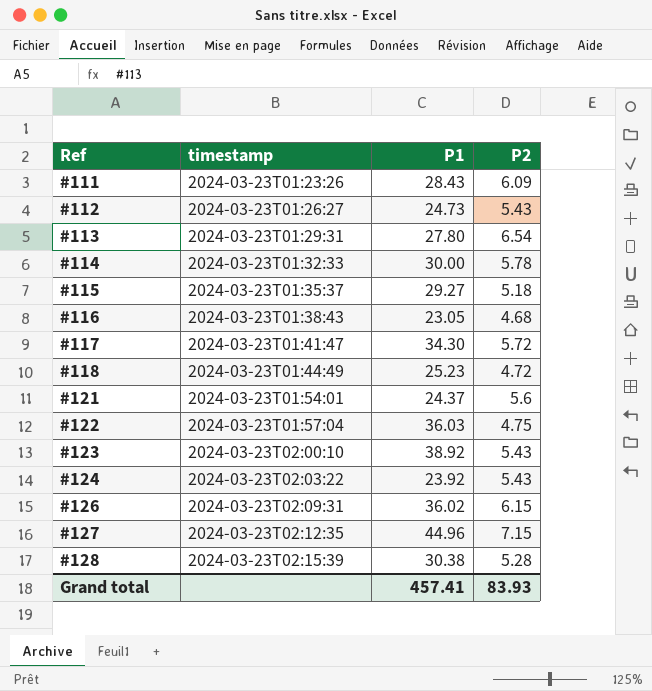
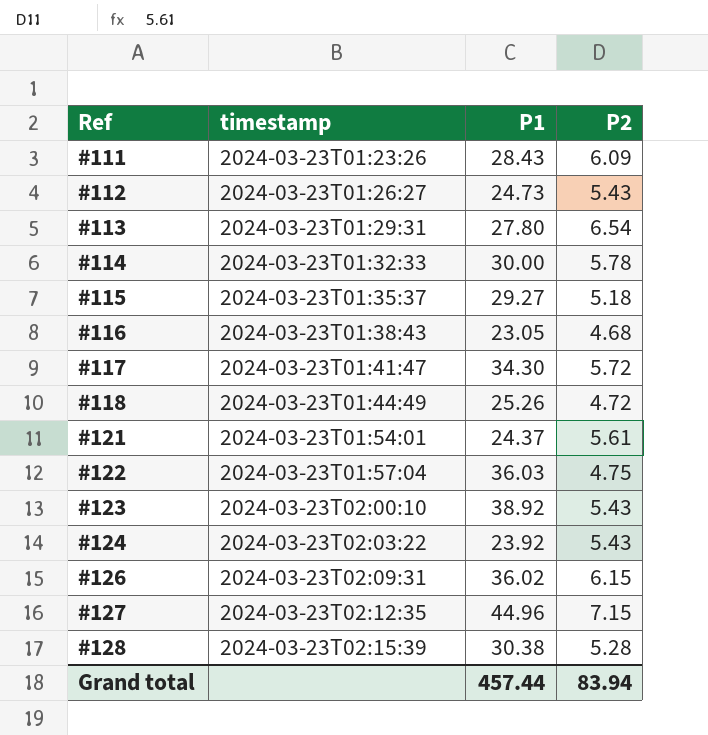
#118 | P1: 25.23 -> 25.26
#121 | P2: 5.6 -> 5.61
Grand total | P1: 457.41 -> 457.44
Grand total | P2: 83.93 -> 83.94

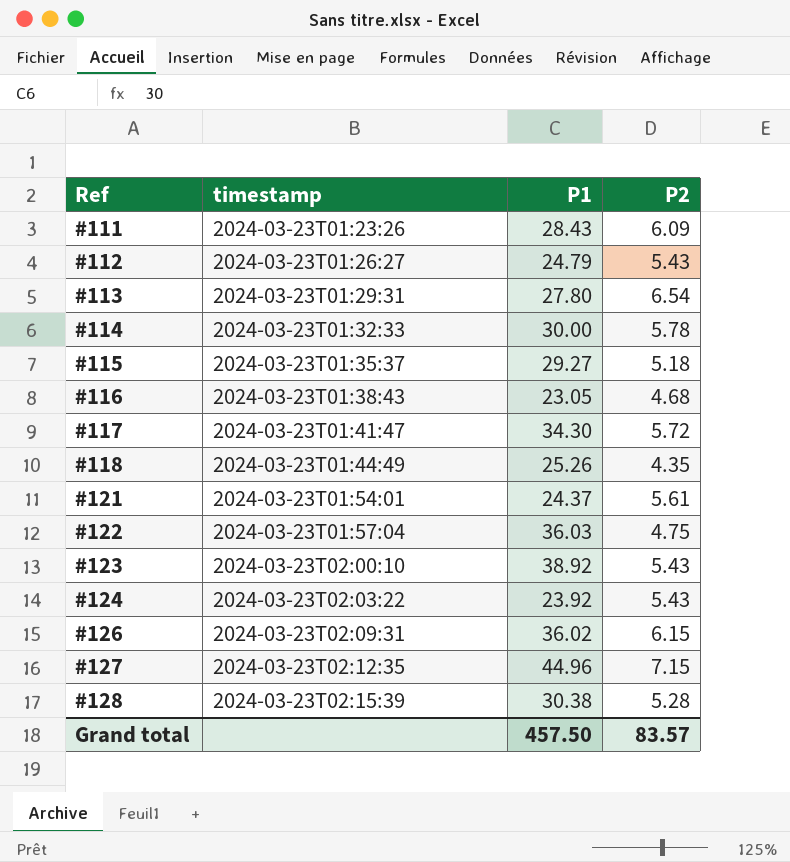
#112 | P1: 24.73 -> 24.79
#118 | P2: 4.72 -> 4.35
Grand total | P1: 457.44 -> 457.50
Grand total | P2: 83.94 -> 83.57

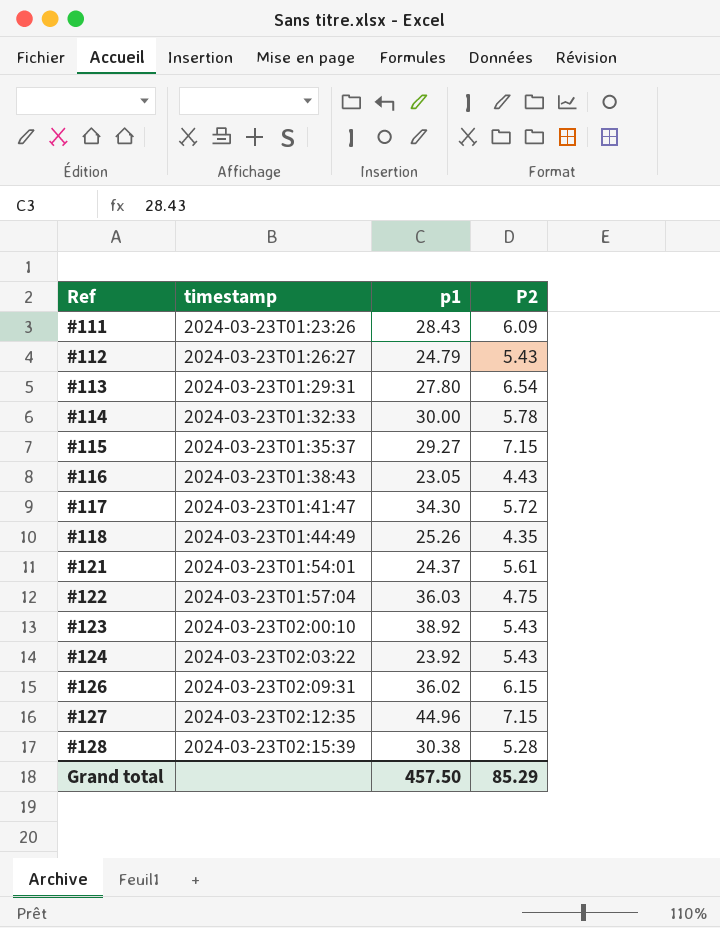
column name: P1 -> p1
#115 | P2: 5.18 -> 7.15
#116 | P2: 4.68 -> 4.43
Grand total | P2: 83.57 -> 85.29

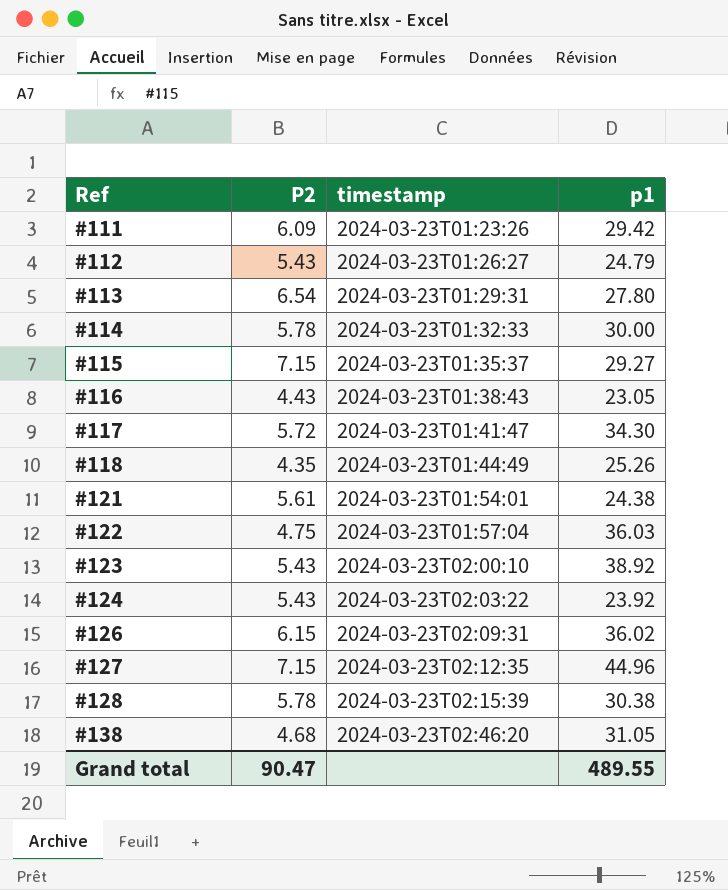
column P2 | position: 4 -> 2
#111 | p1: 28.43 -> 29.42
#121 | p1: 24.37 -> 24.38
#128 | P2: 5.28 -> 5.78
row #138: none -> 4.68 | 2024-03-23T02:46:20 | 31.05
Grand total | P2: 85.29 -> 90.47
Grand total | p1: 457.50 -> 489.55

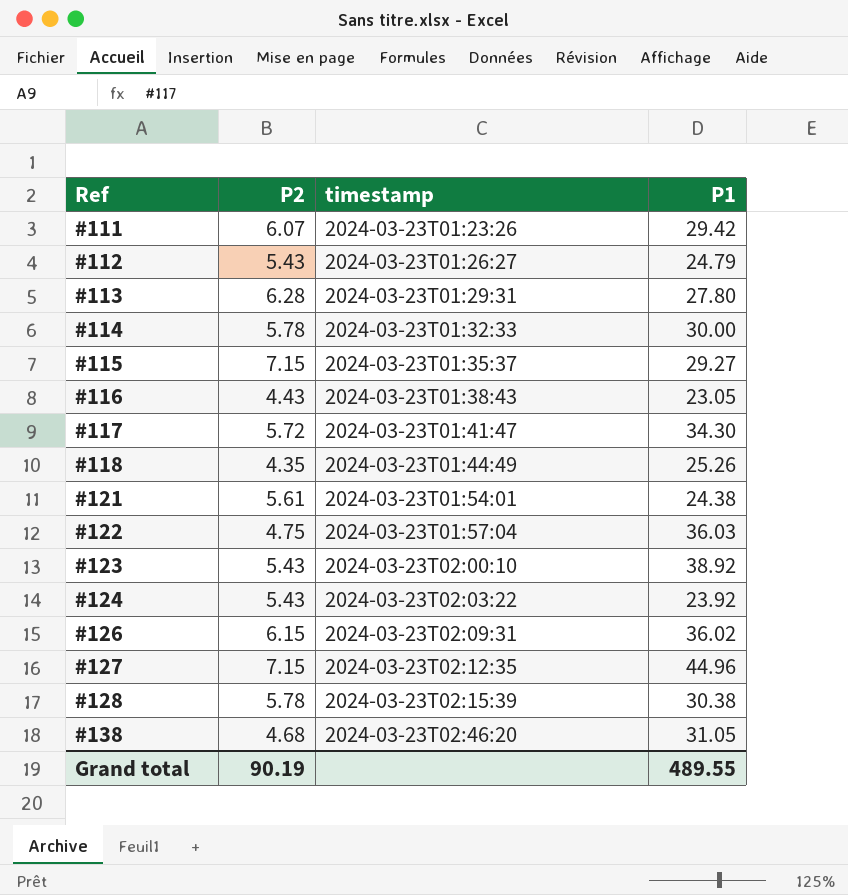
column name: p1 -> P1
#111 | P2: 6.09 -> 6.07
#113 | P2: 6.54 -> 6.28
Grand total | P2: 90.47 -> 90.19

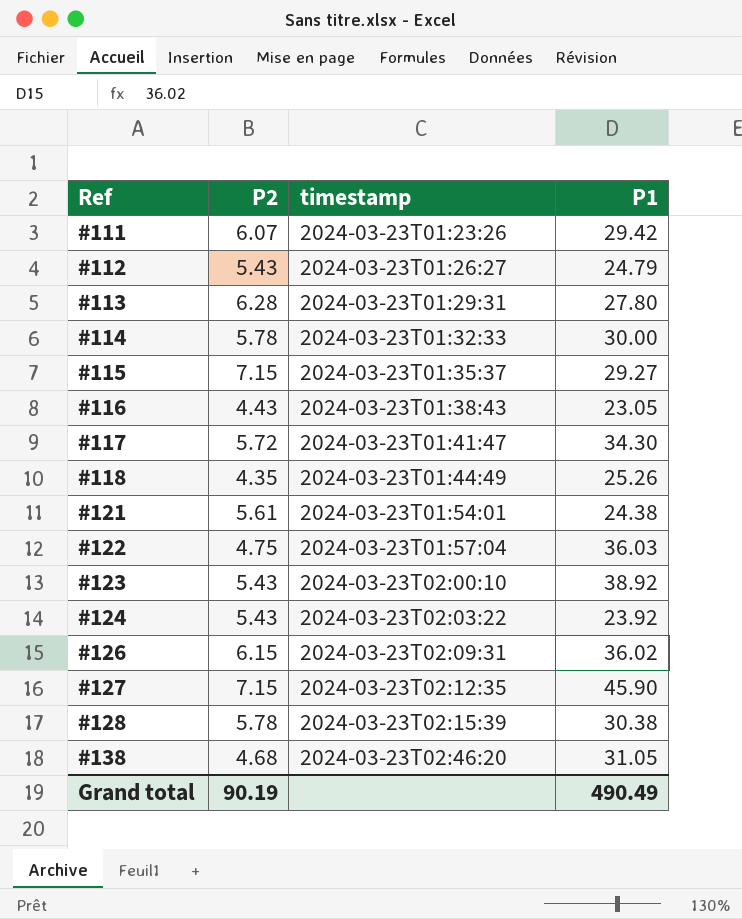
#127 | P1: 44.96 -> 45.90
Grand total | P1: 489.55 -> 490.49

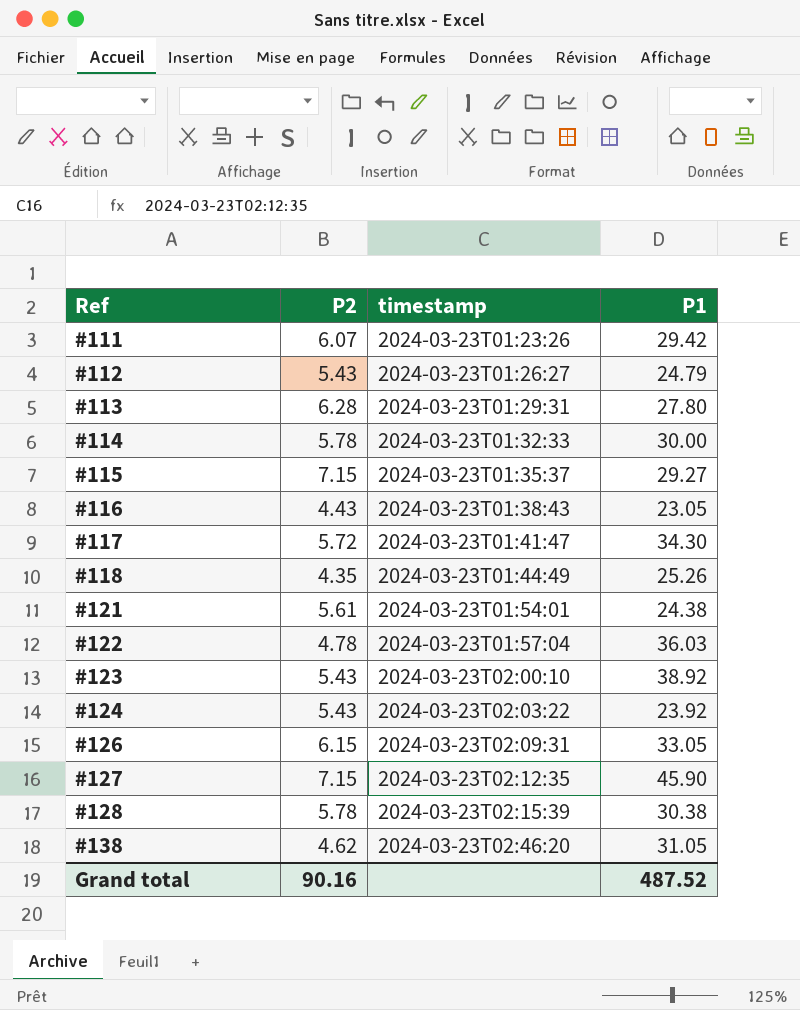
#122 | P2: 4.75 -> 4.78
#126 | P1: 36.02 -> 33.05
#138 | P2: 4.68 -> 4.62
Grand total | P2: 90.19 -> 90.16
Grand total | P1: 490.49 -> 487.52

